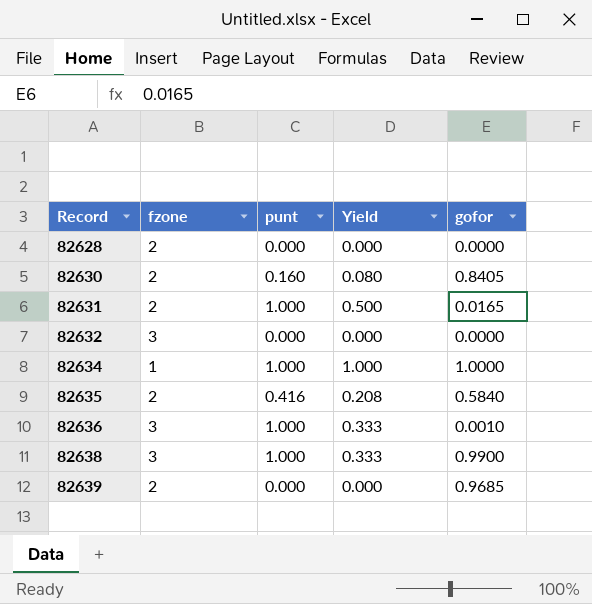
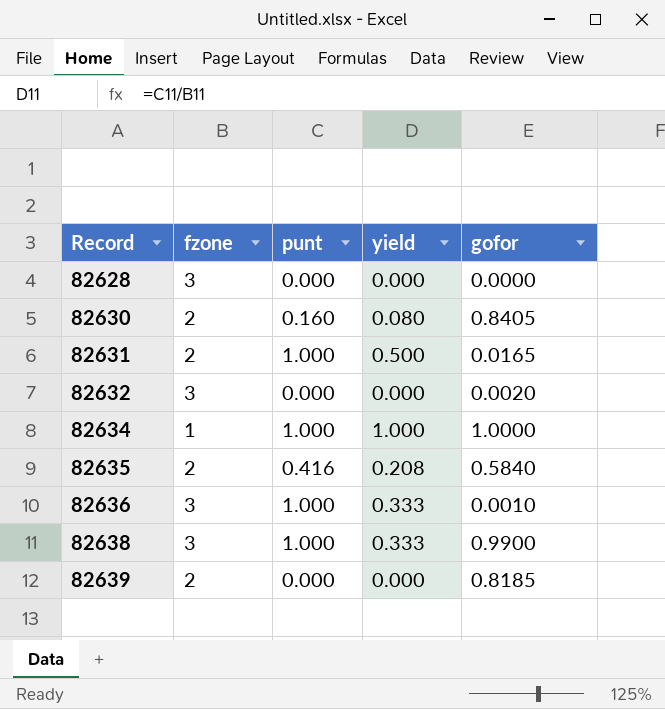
column name: Yield -> yield
82628 | fzone: 2 -> 3
82632 | gofor: 0.0000 -> 0.0020
82639 | gofor: 0.9685 -> 0.8185

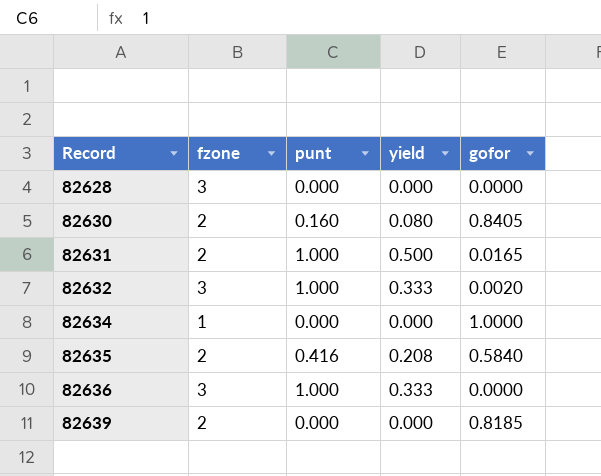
row 82638: 3 | 1.000 | 0.333 | 0.9900 -> none
82632 | punt: 0.000 -> 1.000
82632 | yield: 0.000 -> 0.333
82634 | punt: 1.000 -> 0.000
82634 | yield: 1.000 -> 0.000
82636 | gofor: 0.0010 -> 0.0000

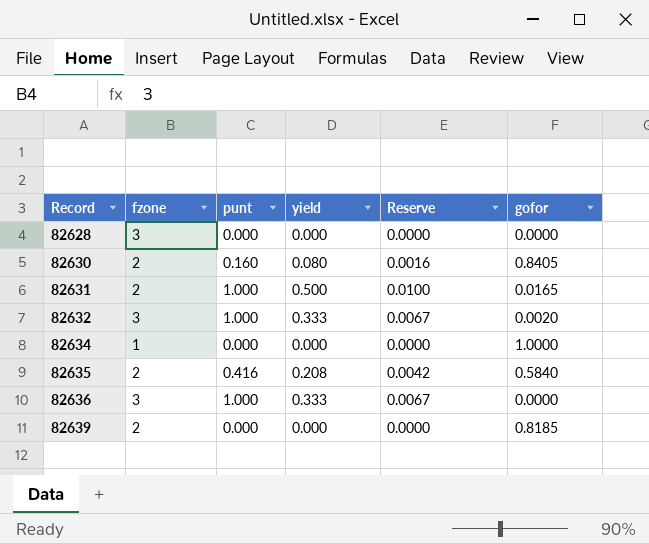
column Reserve | formula: none -> [yield] * 0.02

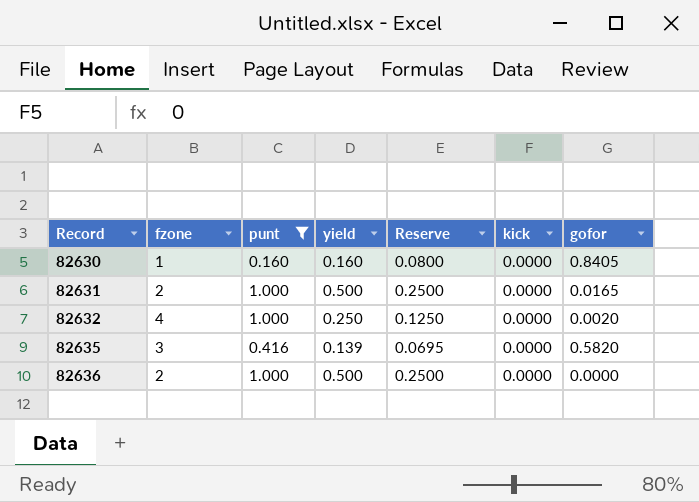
filter: none -> punt != 0.000
column Reserve | formula: [yield] * 0.02 -> [yield] * 0.5
column kick | position: none -> 6
82630 | fzone: 2 -> 1
82630 | yield: 0.080 -> 0.160
82632 | fzone: 3 -> 4
82632 | yield: 0.333 -> 0.250
82635 | fzone: 2 -> 3
82635 | yield: 0.208 -> 0.139
82635 | gofor: 0.5840 -> 0.5820
82636 | fzone: 3 -> 2
82636 | yield: 0.333 -> 0.500

